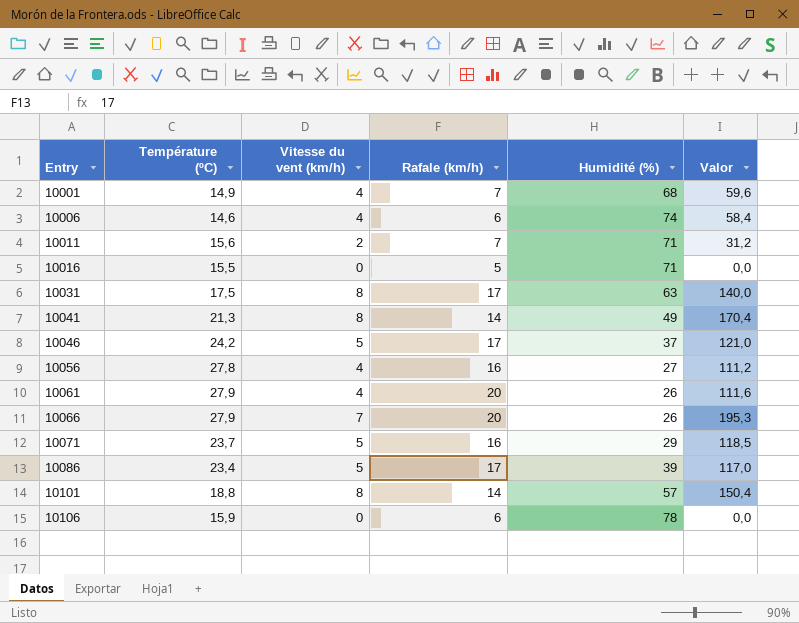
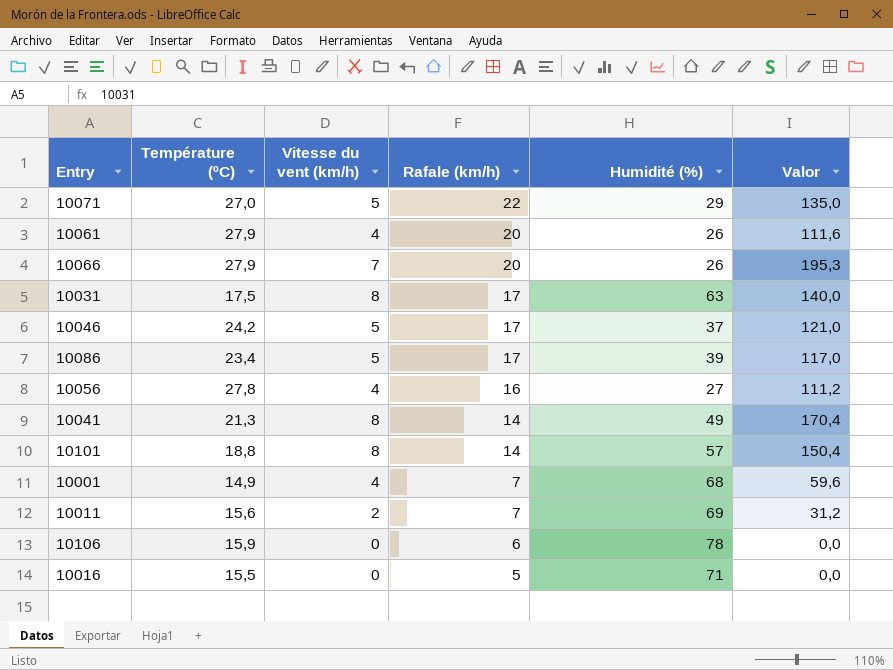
row order: Entry ascending -> Rafale (km/h) descending
row 10006: 14,6 | 4 | 6 | 74 | 58,4 -> none
10071 | Température (ºC): 23,7 -> 27,0
10071 | Rafale (km/h): 16 -> 22
10071 | Valor: 118,5 -> 135,0
10011 | Humidité (%): 71 -> 69

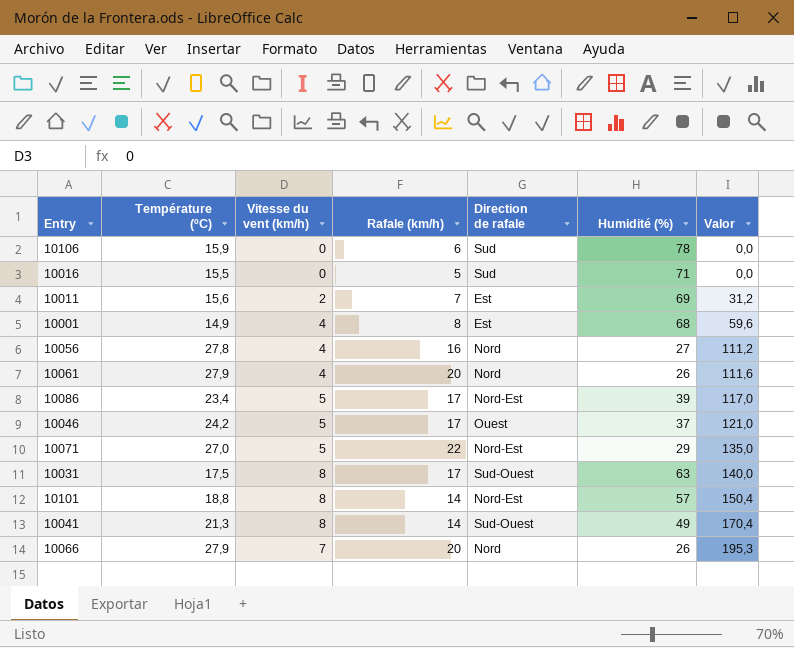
row order: Rafale (km/h) descending -> Valor ascending
column Direction de rafale | position: none -> 5
10001 | Rafale (km/h): 7 -> 8

